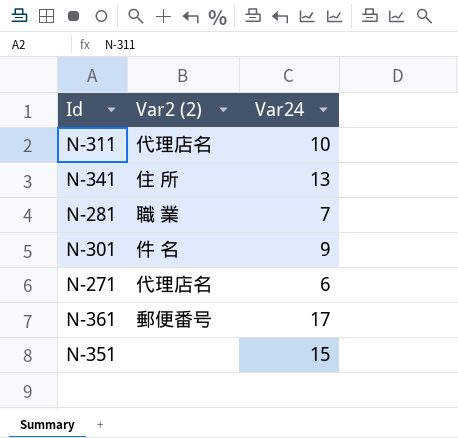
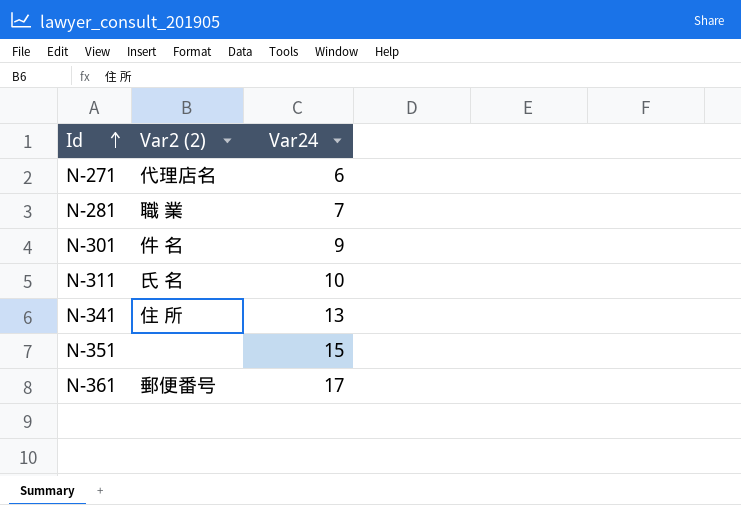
row order: none -> Id ascending
N-311 | Var2 (2): 代理店名 -> 氏 名

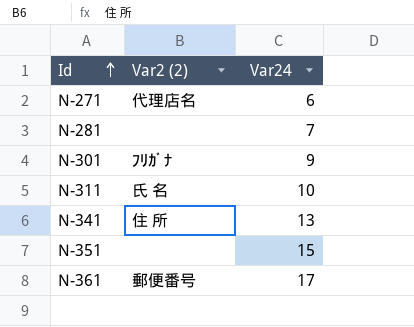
N-281 | Var2 (2): 職 業 -> none
N-301 | Var2 (2): 件 名 -> ﾌﾘｶﾞﾅ

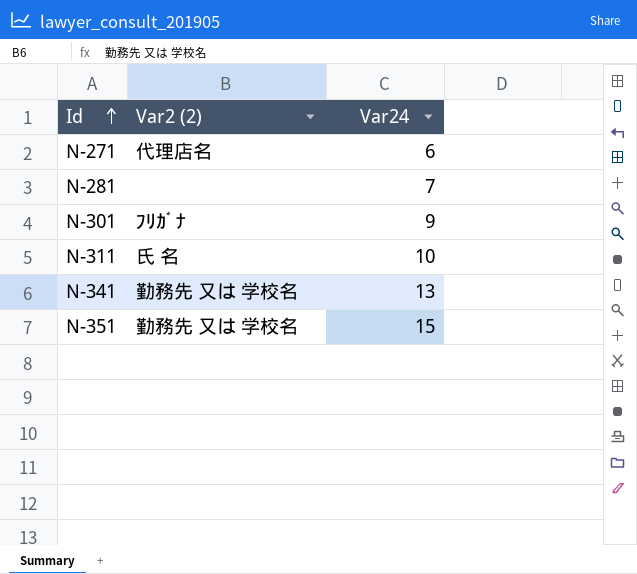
row N-361: 郵便番号 | 17 -> none
N-341 | Var2 (2): 住 所 -> 勤務先 又は 学校名
N-351 | Var2 (2): none -> 勤務先 又は 学校名

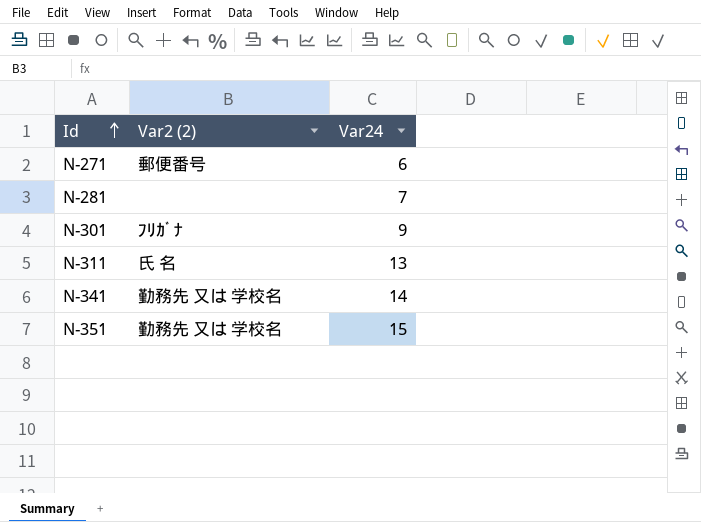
N-271 | Var2 (2): 代理店名 -> 郵便番号
N-311 | Var24: 10 -> 13
N-341 | Var24: 13 -> 14

